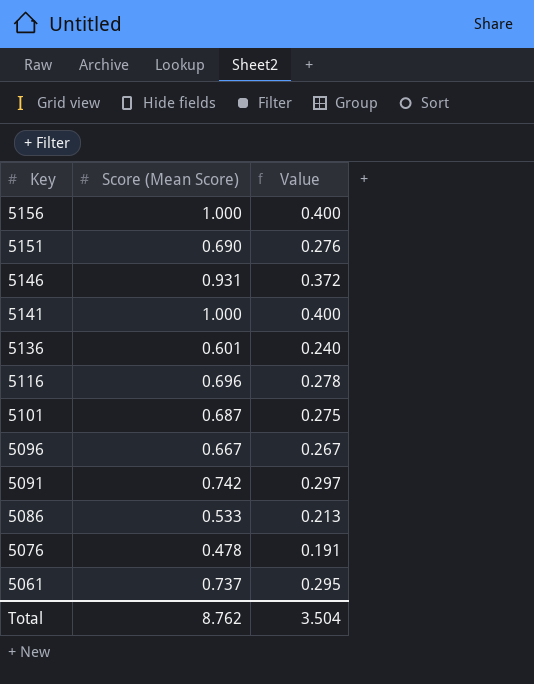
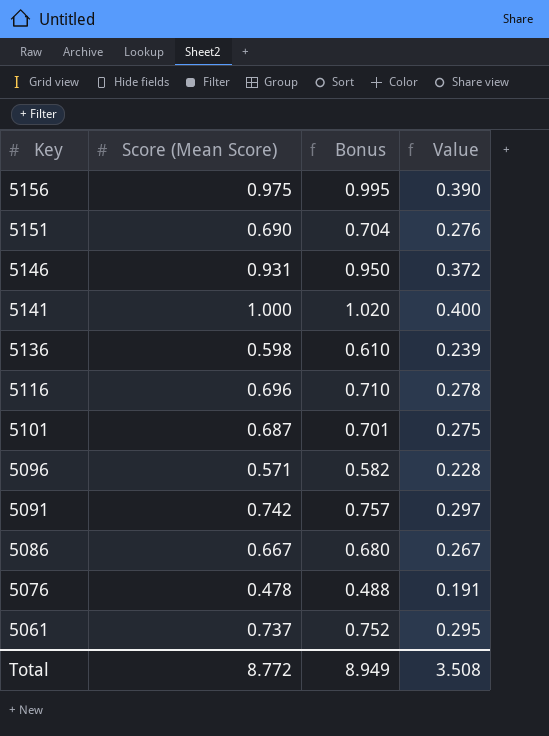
column Bonus | formula: none -> [Score (Mean Score)] * 1.02
5156 | Score (Mean Score): 1.000 -> 0.975
5156 | Value: 0.400 -> 0.390
5136 | Score (Mean Score): 0.601 -> 0.598
5136 | Value: 0.240 -> 0.239
5096 | Score (Mean Score): 0.667 -> 0.571
5096 | Value: 0.267 -> 0.228
5086 | Score (Mean Score): 0.533 -> 0.667
5086 | Value: 0.213 -> 0.267
Total | Score (Mean Score): 8.762 -> 8.772
Total | Value: 3.504 -> 3.508

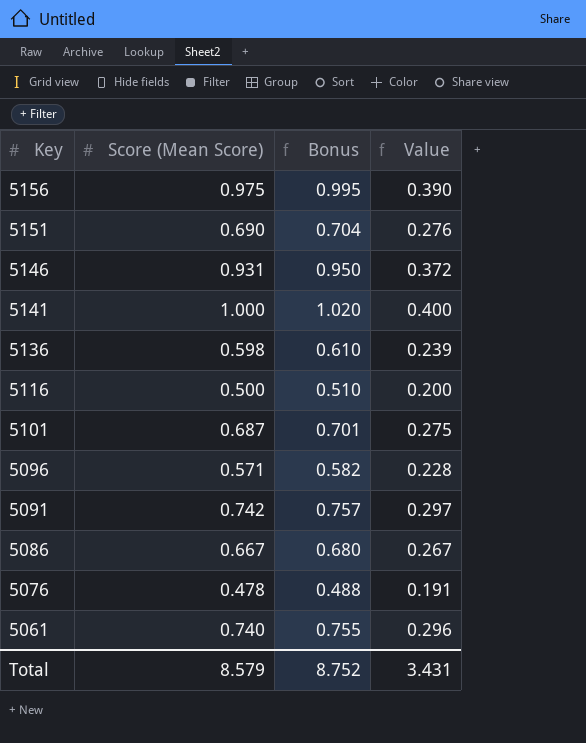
5116 | Score (Mean Score): 0.696 -> 0.500
5116 | Bonus: 0.710 -> 0.510
5116 | Value: 0.278 -> 0.200
5061 | Score (Mean Score): 0.737 -> 0.740
5061 | Bonus: 0.752 -> 0.755
5061 | Value: 0.295 -> 0.296
Total | Score (Mean Score): 8.772 -> 8.579
Total | Bonus: 8.949 -> 8.752
Total | Value: 3.508 -> 3.431

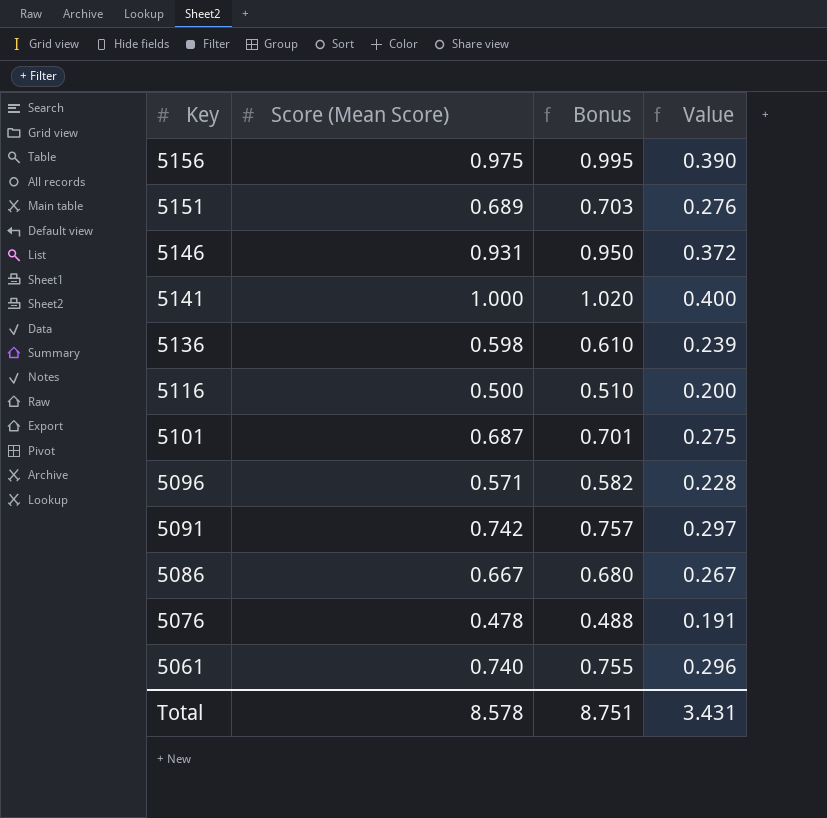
5151 | Score (Mean Score): 0.690 -> 0.689
5151 | Bonus: 0.704 -> 0.703
Total | Score (Mean Score): 8.579 -> 8.578
Total | Bonus: 8.752 -> 8.751

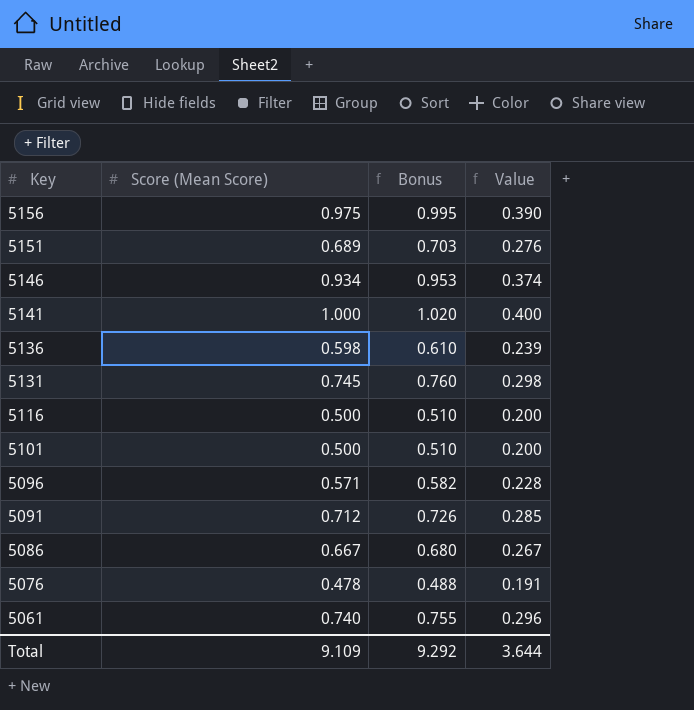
5146 | Score (Mean Score): 0.931 -> 0.934
5146 | Bonus: 0.950 -> 0.953
5146 | Value: 0.372 -> 0.374
row 5131: none -> 0.745 | 0.760 | 0.298
5101 | Score (Mean Score): 0.687 -> 0.500
5101 | Bonus: 0.701 -> 0.510
5101 | Value: 0.275 -> 0.200
5091 | Score (Mean Score): 0.742 -> 0.712
5091 | Bonus: 0.757 -> 0.726
5091 | Value: 0.297 -> 0.285
Total | Score (Mean Score): 8.578 -> 9.109
Total | Bonus: 8.751 -> 9.292
Total | Value: 3.431 -> 3.644

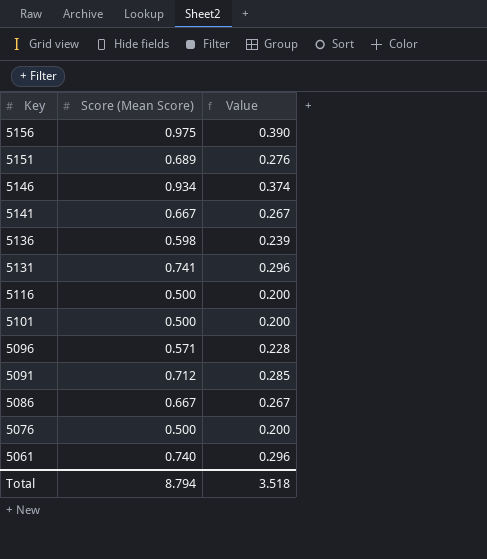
column Bonus | formula: [Score (Mean Score)] * 1.02 -> none
5141 | Score (Mean Score): 1.000 -> 0.667
5141 | Value: 0.400 -> 0.267
5131 | Score (Mean Score): 0.745 -> 0.741
5131 | Value: 0.298 -> 0.296
5076 | Score (Mean Score): 0.478 -> 0.500
5076 | Value: 0.191 -> 0.200
Total | Score (Mean Score): 9.109 -> 8.794
Total | Value: 3.644 -> 3.518

